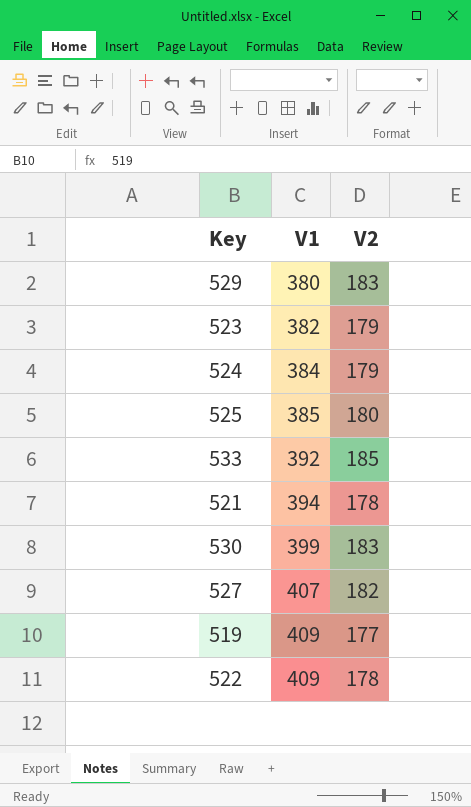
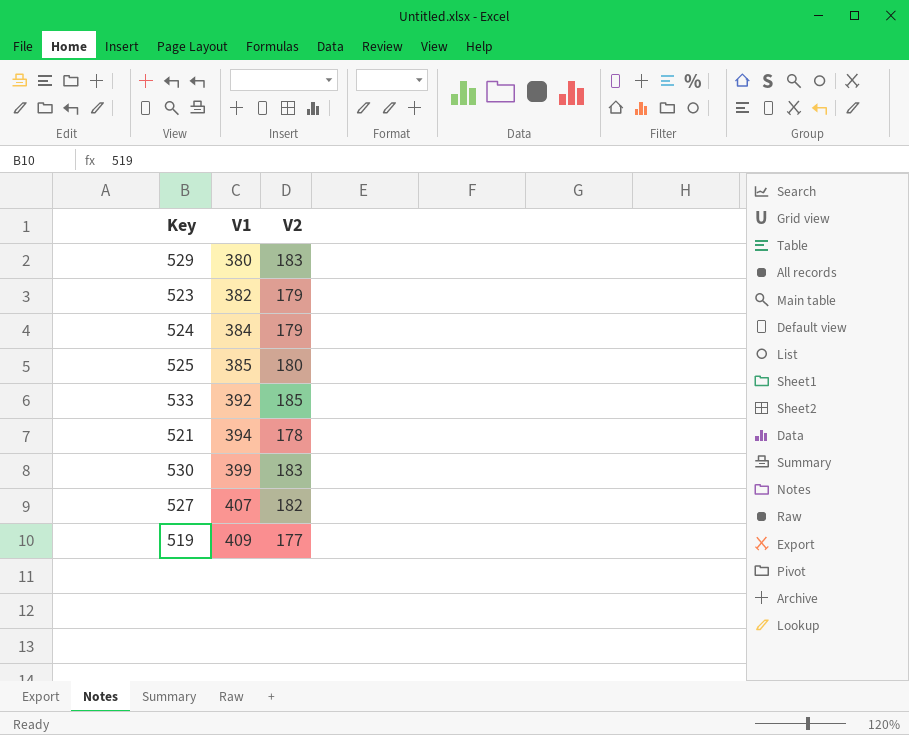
row 522: 409 | 178 -> none

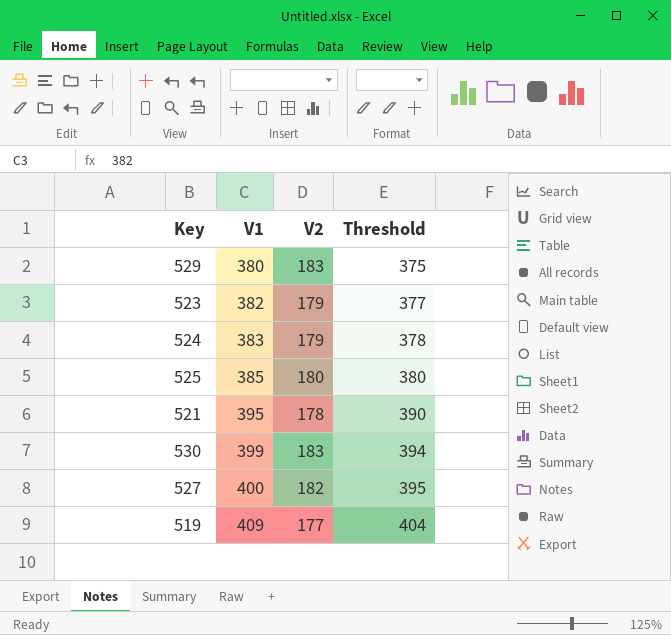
column Threshold | formula: none -> [V1] - 5
row 533: 392 | 185 -> none
524 | V1: 384 -> 383
521 | V1: 394 -> 395
527 | V1: 407 -> 400

